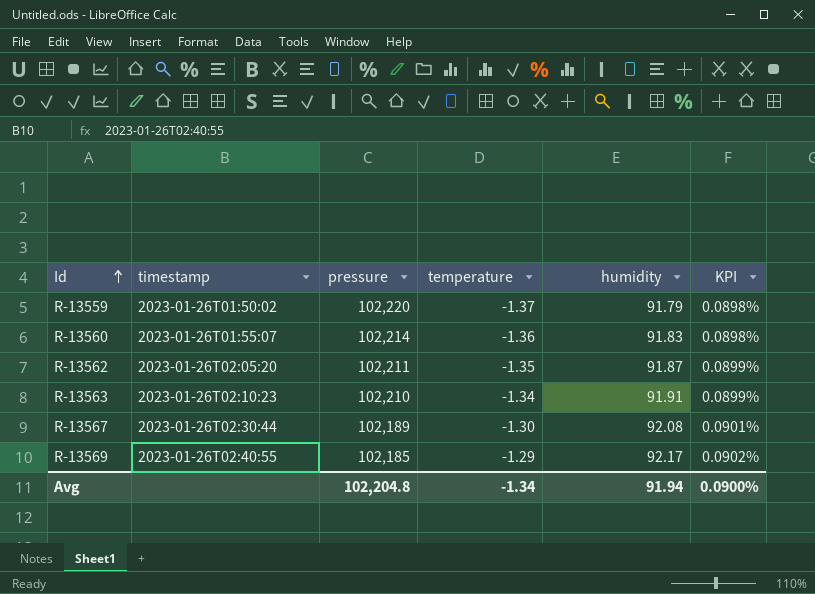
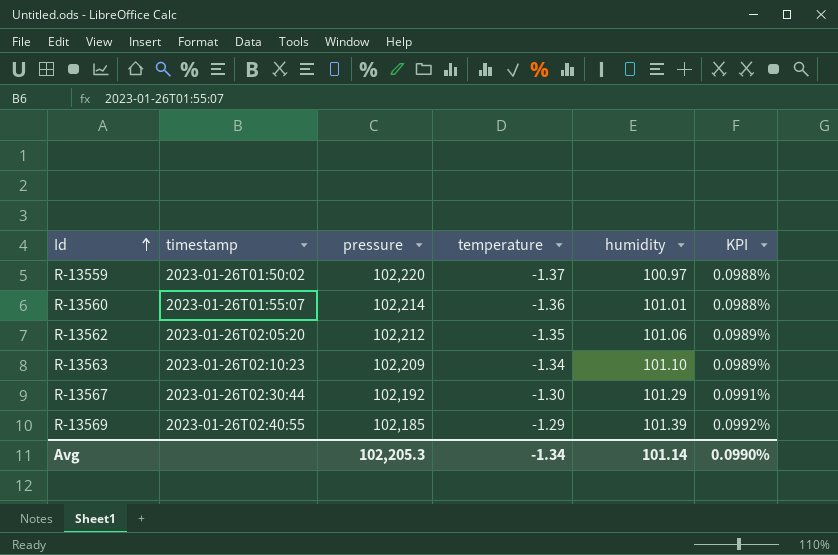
R-13559 | humidity: 91.79 -> 100.97
R-13559 | KPI: 0.0898% -> 0.0988%
R-13560 | humidity: 91.83 -> 101.01
R-13560 | KPI: 0.0898% -> 0.0988%
R-13562 | pressure: 102,211 -> 102,212
R-13562 | humidity: 91.87 -> 101.06
R-13562 | KPI: 0.0899% -> 0.0989%
R-13563 | pressure: 102,210 -> 102,209
R-13563 | humidity: 91.91 -> 101.10
R-13563 | KPI: 0.0899% -> 0.0989%
R-13567 | pressure: 102,189 -> 102,192
R-13567 | humidity: 92.08 -> 101.29
R-13567 | KPI: 0.0901% -> 0.0991%
R-13569 | humidity: 92.17 -> 101.39
R-13569 | KPI: 0.0902% -> 0.0992%
Avg | pressure: 102,204.8 -> 102,205.3
Avg | humidity: 91.94 -> 101.14
Avg | KPI: 0.0900% -> 0.0990%

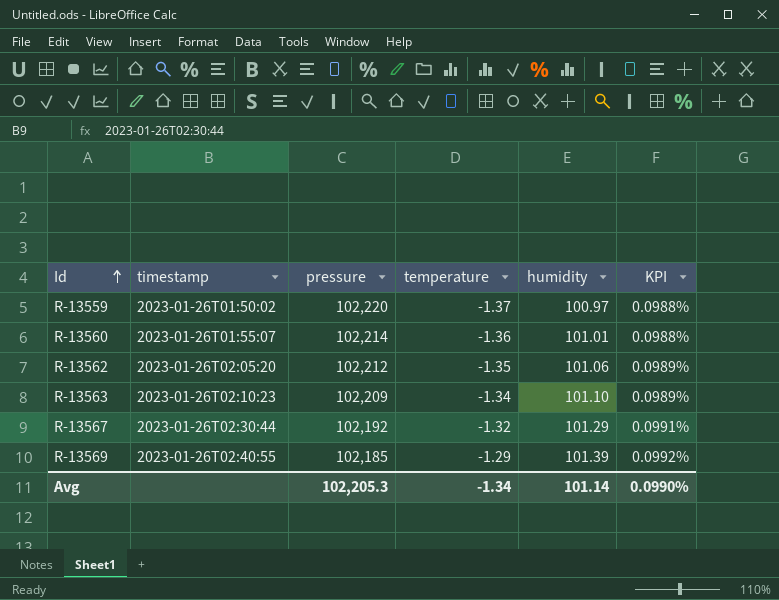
R-13567 | temperature: -1.30 -> -1.32

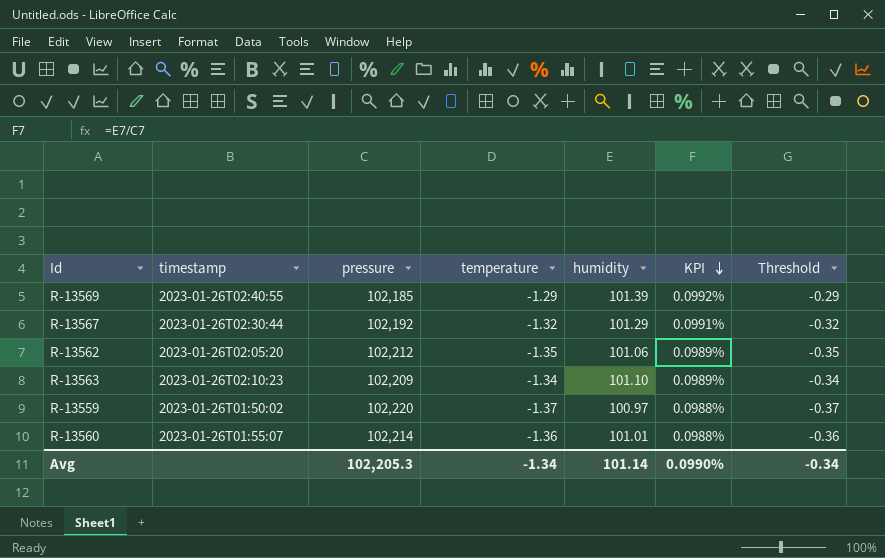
row order: Id ascending -> KPI descending
column Threshold | formula: none -> [temperature] + 1

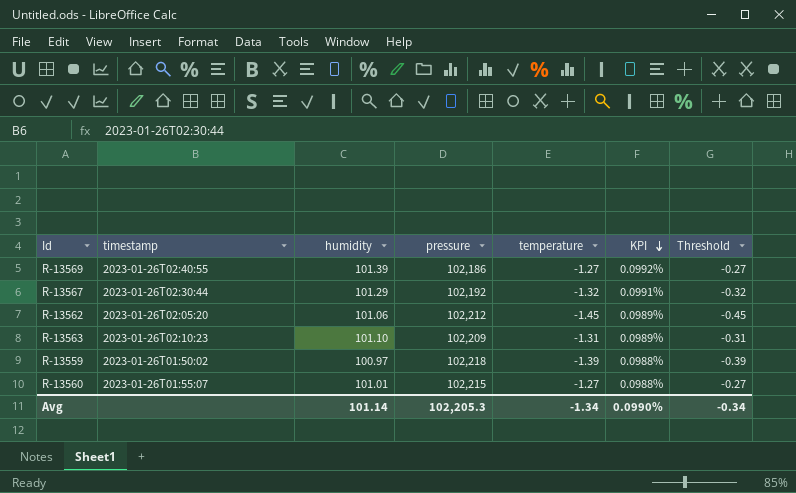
column humidity | position: 5 -> 3
R-13569 | pressure: 102,185 -> 102,186
R-13569 | temperature: -1.29 -> -1.27
R-13569 | Threshold: -0.29 -> -0.27
R-13562 | temperature: -1.35 -> -1.45
R-13562 | Threshold: -0.35 -> -0.45
R-13563 | temperature: -1.34 -> -1.31
R-13563 | Threshold: -0.34 -> -0.31
R-13559 | pressure: 102,220 -> 102,218
R-13559 | temperature: -1.37 -> -1.39
R-13559 | Threshold: -0.37 -> -0.39
R-13560 | pressure: 102,214 -> 102,215
R-13560 | temperature: -1.36 -> -1.27
R-13560 | Threshold: -0.36 -> -0.27

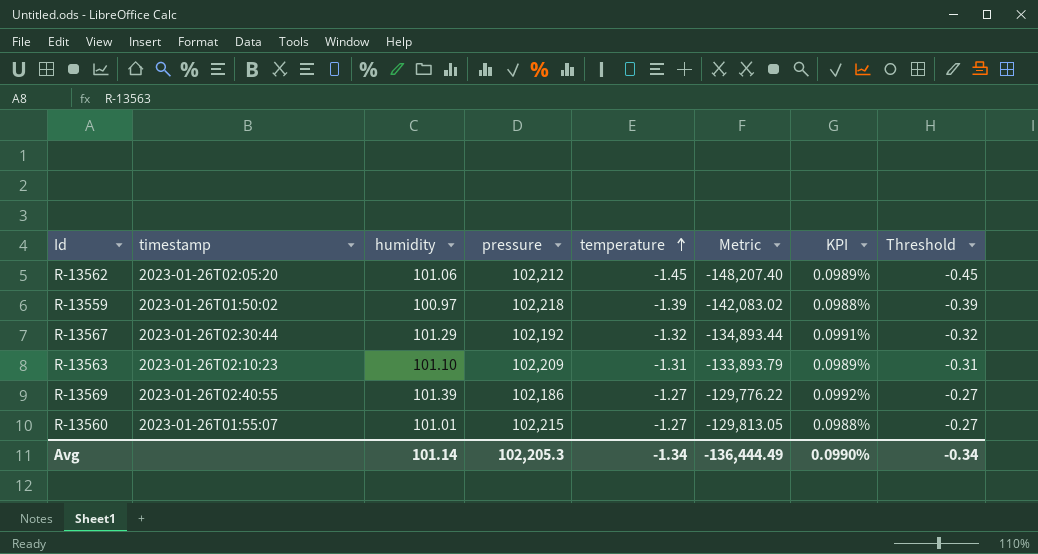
row order: KPI descending -> temperature ascending
column Metric | formula: none -> [pressure] * [temperature]

